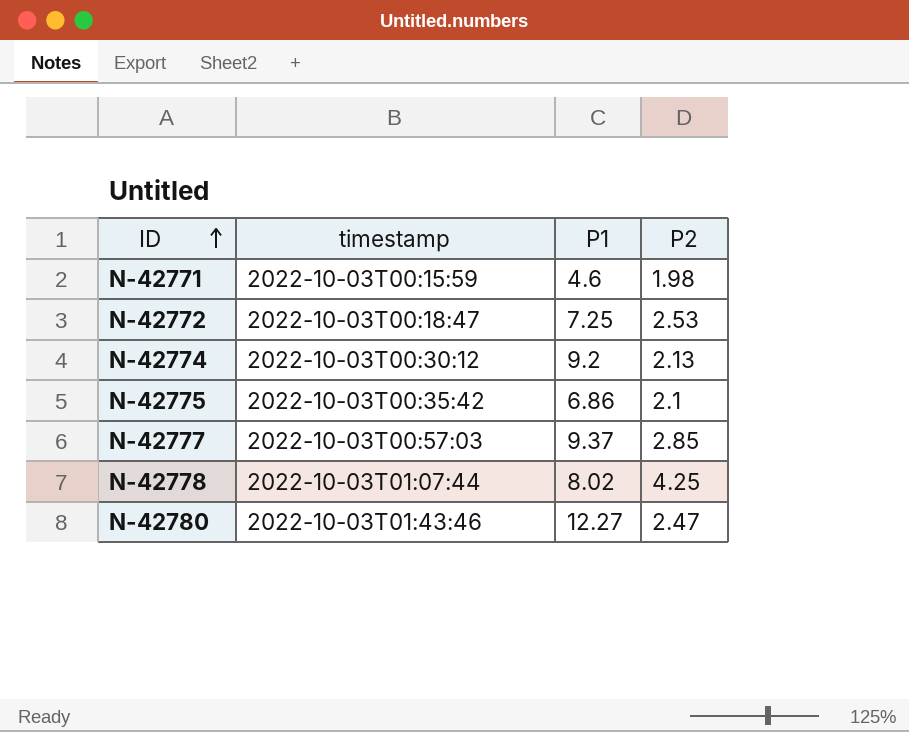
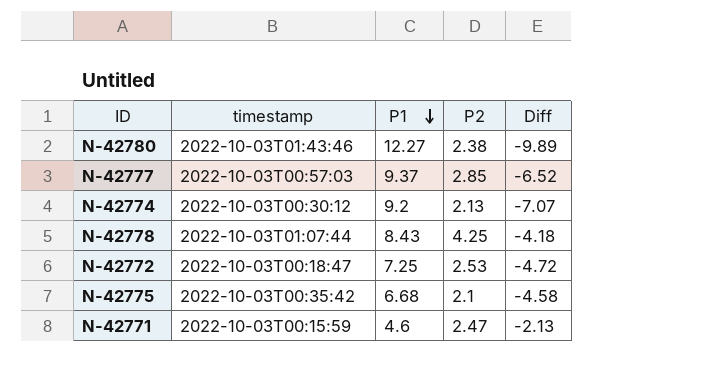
row order: ID ascending -> P1 descending
column Diff | formula: none -> [P2] - [P1]
N-42780 | P2: 2.47 -> 2.38
N-42778 | P1: 8.02 -> 8.43
N-42775 | P1: 6.86 -> 6.68
N-42771 | P2: 1.98 -> 2.47

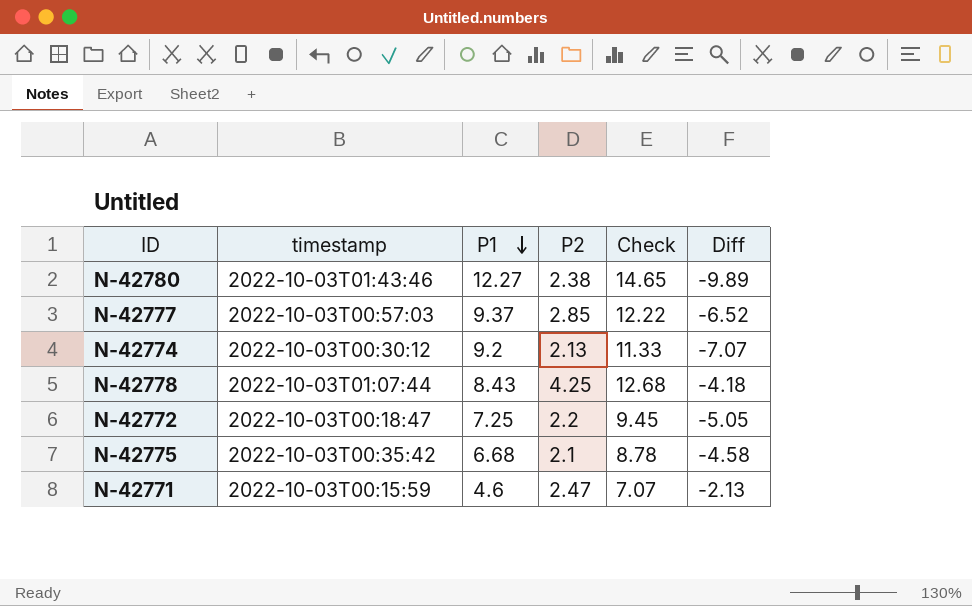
column Check | formula: none -> [P1] + [P2]
N-42772 | P2: 2.53 -> 2.2
N-42772 | Diff: -4.72 -> -5.05

